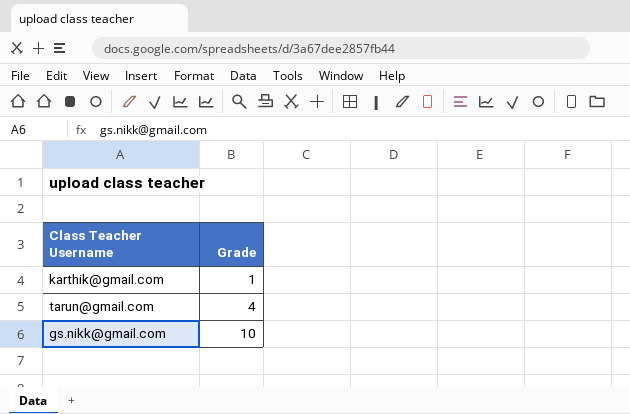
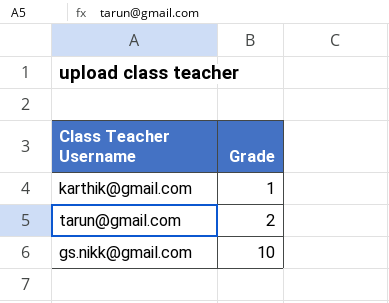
tarun@gmail.com | Grade: 4 -> 2

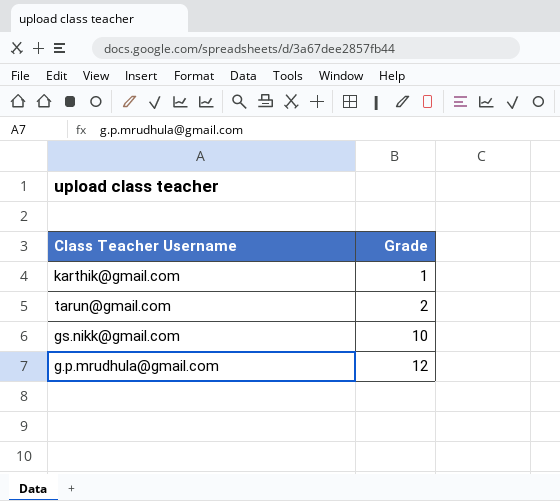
row g.p.mrudhula@gmail.com: none -> 12

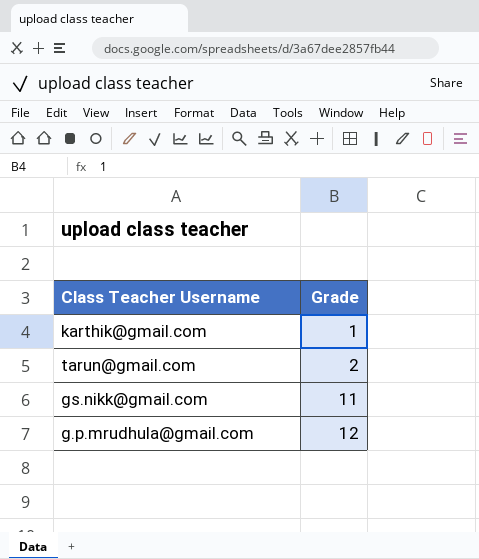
gs.nikk@gmail.com | Grade: 10 -> 11

